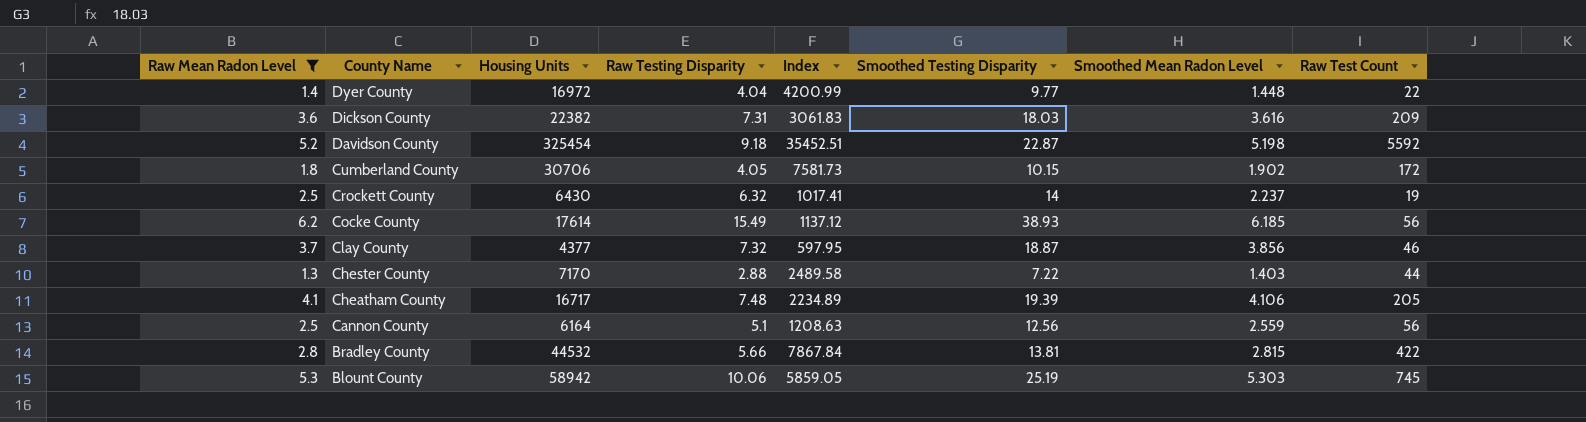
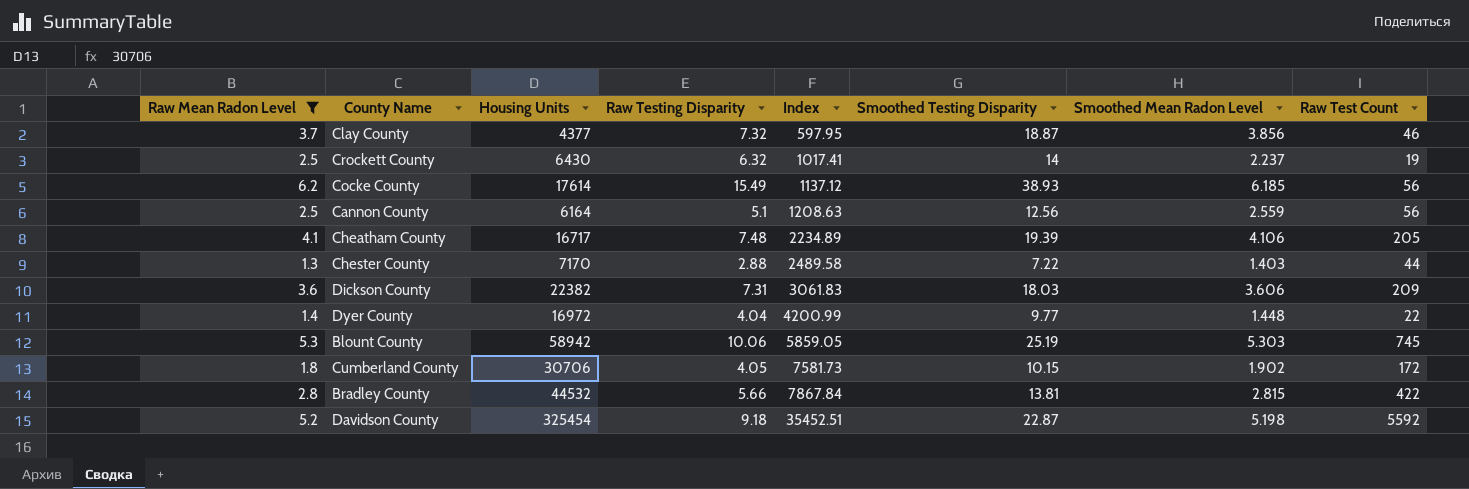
row order: County Name descending -> Index ascending
Dickson County | Smoothed Mean Radon Level: 3.616 -> 3.606

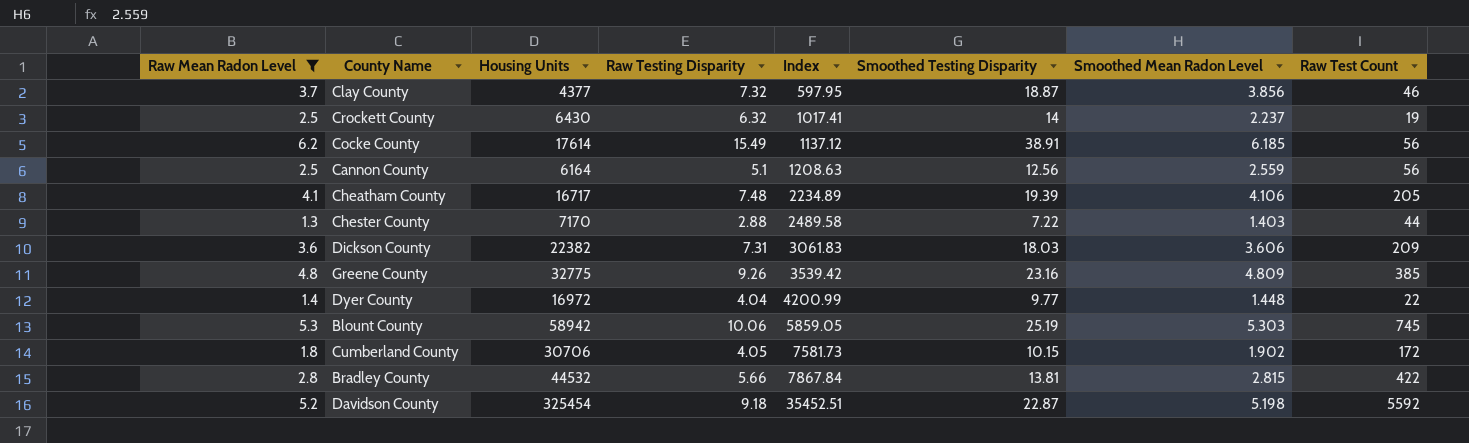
Cocke County | Smoothed Testing Disparity: 38.93 -> 38.91
row Greene County: none -> 4.8 | 32775 | 9.26 | 3539.42 | 23.16 | 4.809 | 385

